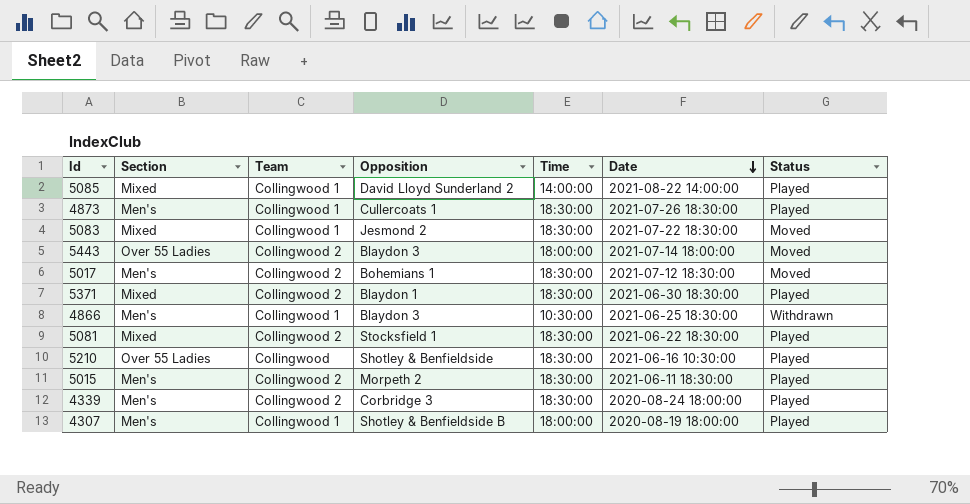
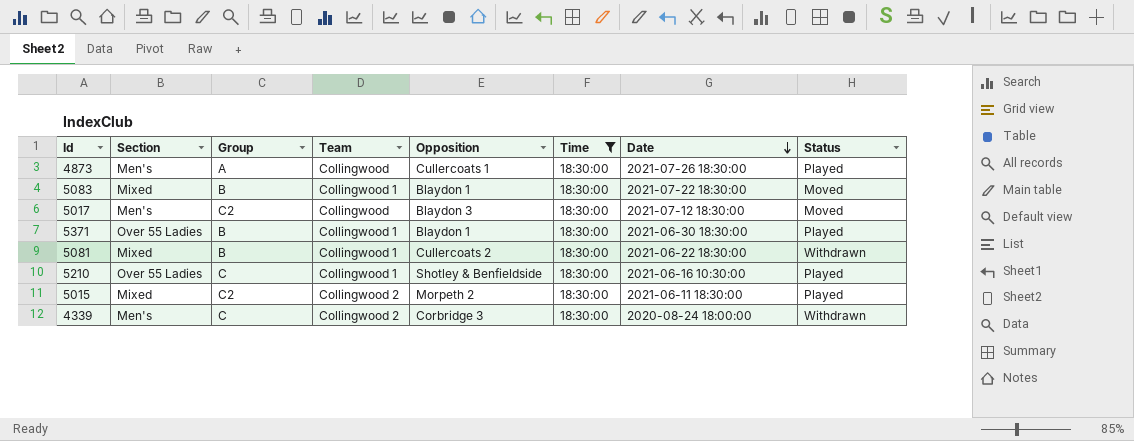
filter: none -> Time = 18:30:00
column Group | position: none -> 3
4873 | Team: Collingwood 1 -> Collingwood
5083 | Opposition: Jesmond 2 -> Blaydon 1
5017 | Team: Collingwood 2 -> Collingwood
5017 | Opposition: Bohemians 1 -> Blaydon 3
5371 | Section: Mixed -> Over 55 Ladies
5371 | Team: Collingwood 2 -> Collingwood 1
5081 | Team: Collingwood 2 -> Collingwood 1
5081 | Opposition: Stocksfield 1 -> Cullercoats 2
5081 | Status: Played -> Withdrawn
5210 | Team: Collingwood -> Collingwood 1
5015 | Section: Men's -> Mixed
4339 | Status: Played -> Withdrawn

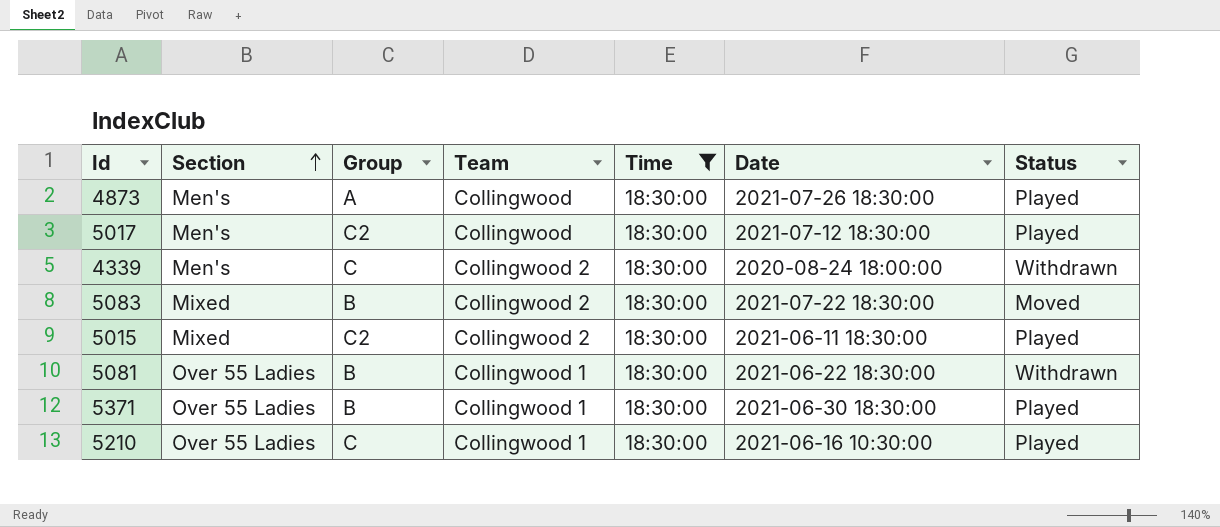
row order: Date descending -> Section ascending
column Opposition | position: 5 -> none
5017 | Status: Moved -> Played
5083 | Team: Collingwood 1 -> Collingwood 2
5081 | Section: Mixed -> Over 55 Ladies

